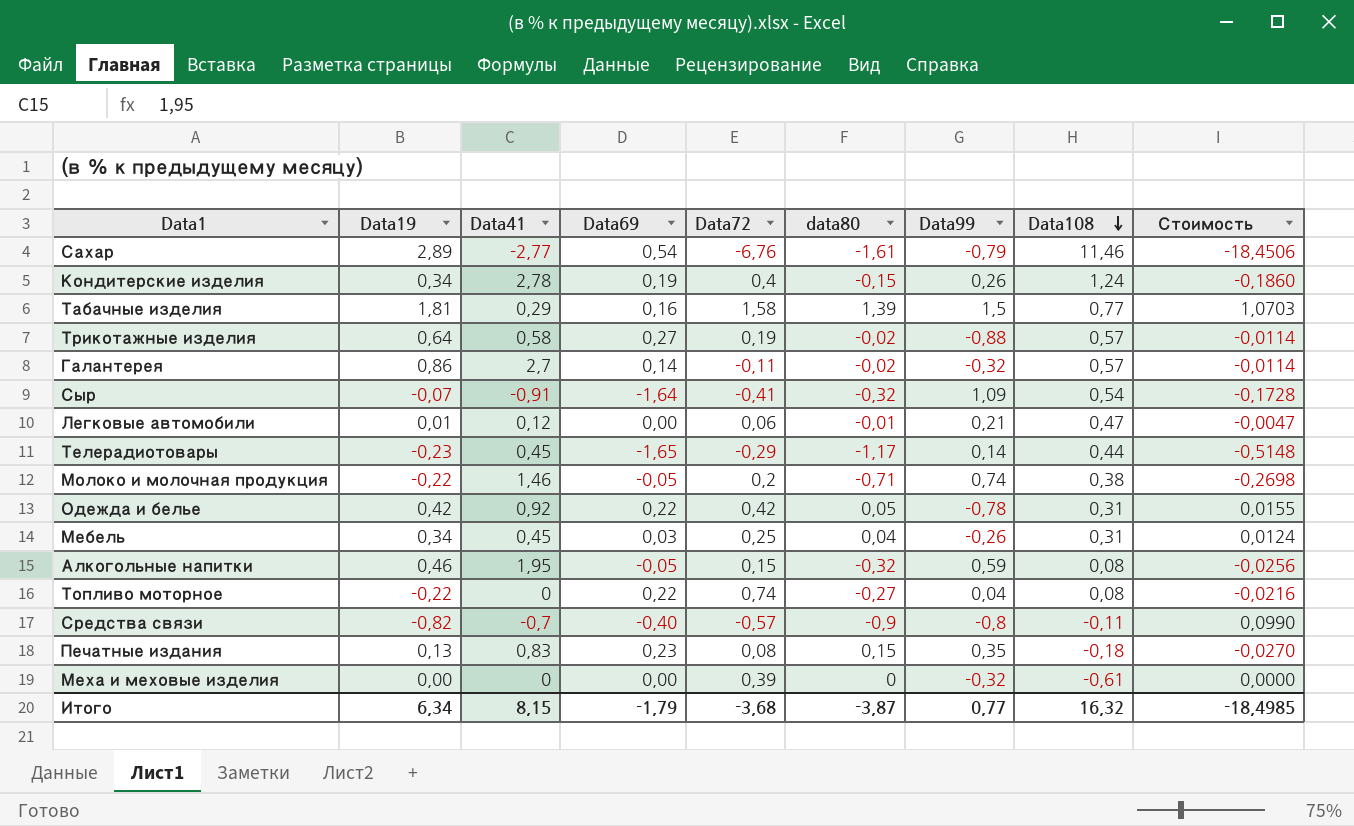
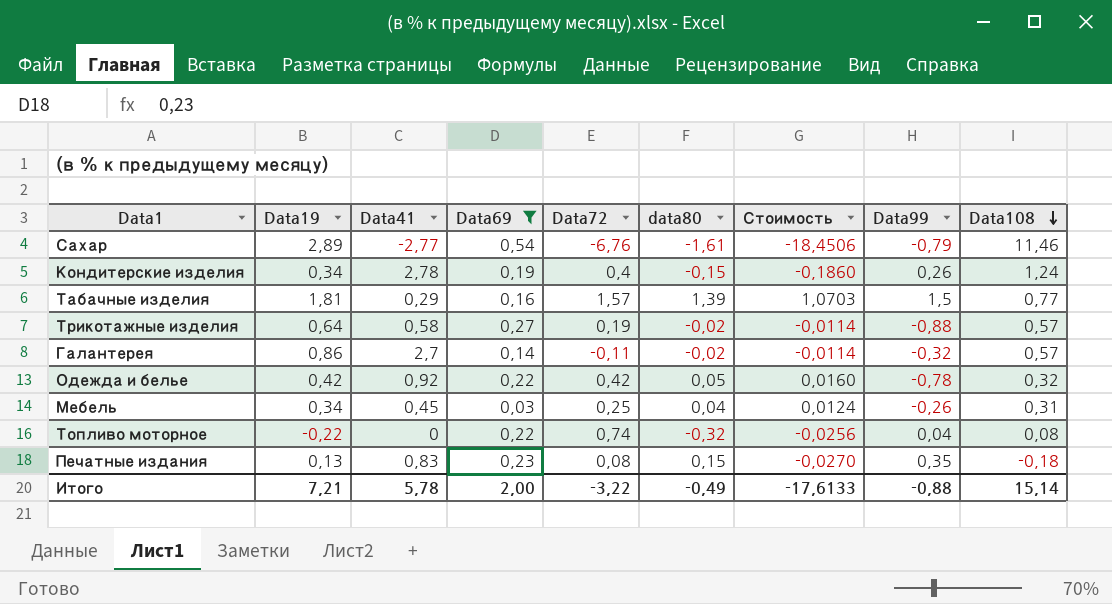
filter: none -> Data69 >= 0,03
column Стоимость | position: 9 -> 7
Табачные изделия | Data72: 1,58 -> 1,57
Одежда и белье | Стоимость: 0,0155 -> 0,0160
Одежда и белье | Data108: 0,31 -> 0,32
Топливо моторное | data80: -0,27 -> -0,32
Топливо моторное | Стоимость: -0,0216 -> -0,0256
Итого | Data19: 6,34 -> 7,21
Итого | Data41: 8,15 -> 5,78
Итого | Data69: -1,79 -> 2,00
Итого | Data72: -3,68 -> -3,22
Итого | data80: -3,87 -> -0,49
Итого | Стоимость: -18,4985 -> -17,6133
Итого | Data99: 0,77 -> -0,88
Итого | Data108: 16,32 -> 15,14

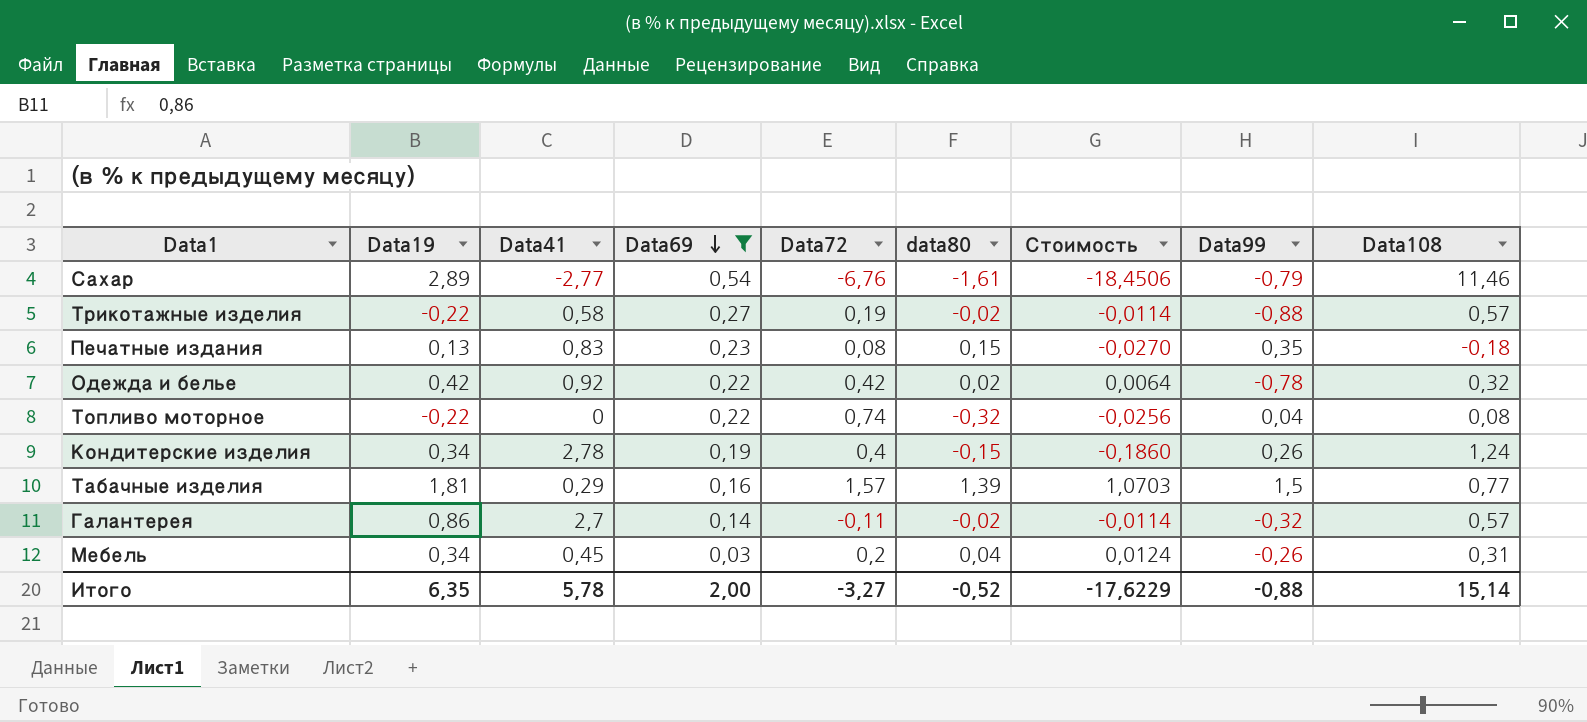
row order: Data108 descending -> Data69 descending
Трикотажные изделия | Data19: 0,64 -> -0,22
Одежда и белье | data80: 0,05 -> 0,02
Одежда и белье | Стоимость: 0,0160 -> 0,0064
Мебель | Data72: 0,25 -> 0,2
Итого | Data19: 7,21 -> 6,35
Итого | Data72: -3,22 -> -3,27
Итого | data80: -0,49 -> -0,52
Итого | Стоимость: -17,6133 -> -17,6229

